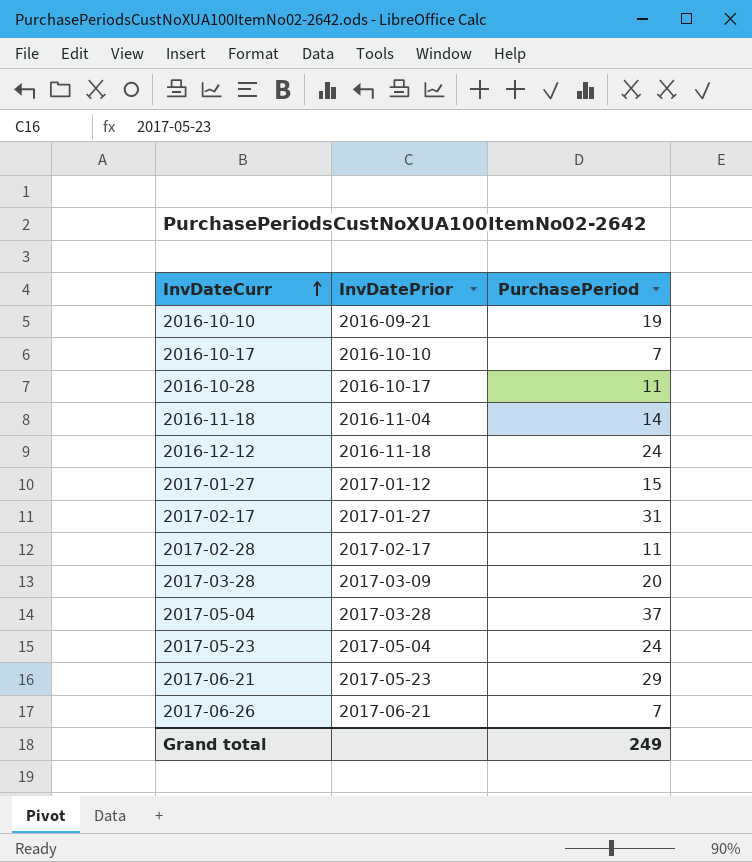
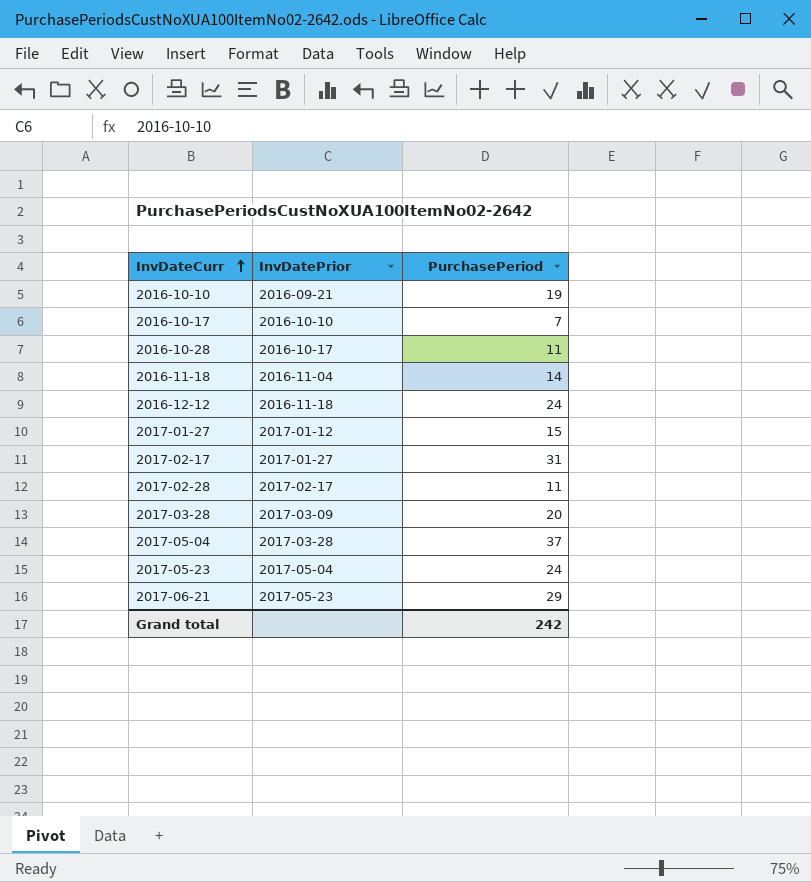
row 2017-06-26: 2017-06-21 | 7 -> none
Grand total | PurchasePeriod: 249 -> 242

